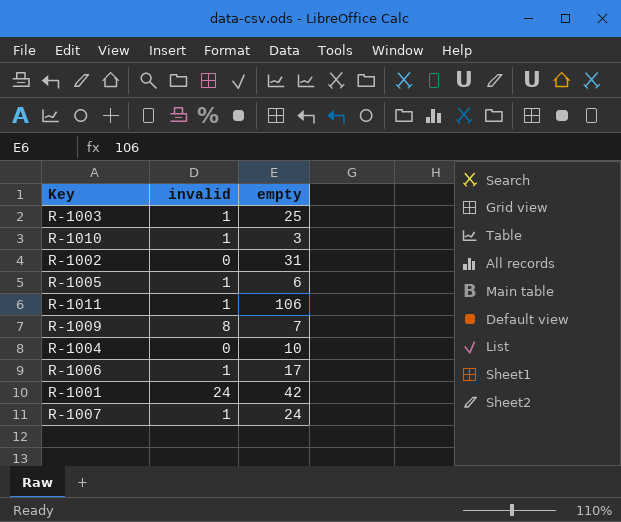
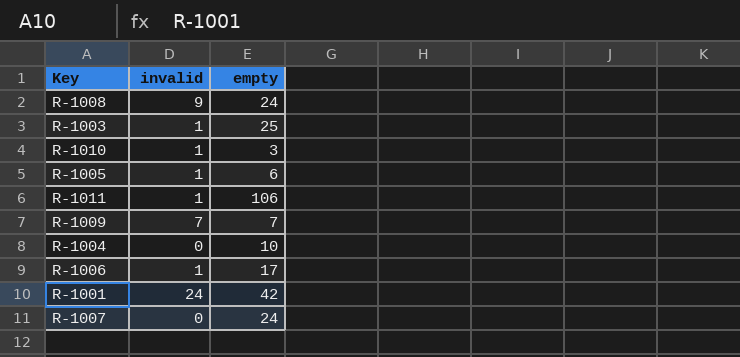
row R-1002: 0 | 31 -> none
row R-1008: none -> 9 | 24
R-1009 | invalid: 8 -> 7
R-1007 | invalid: 1 -> 0

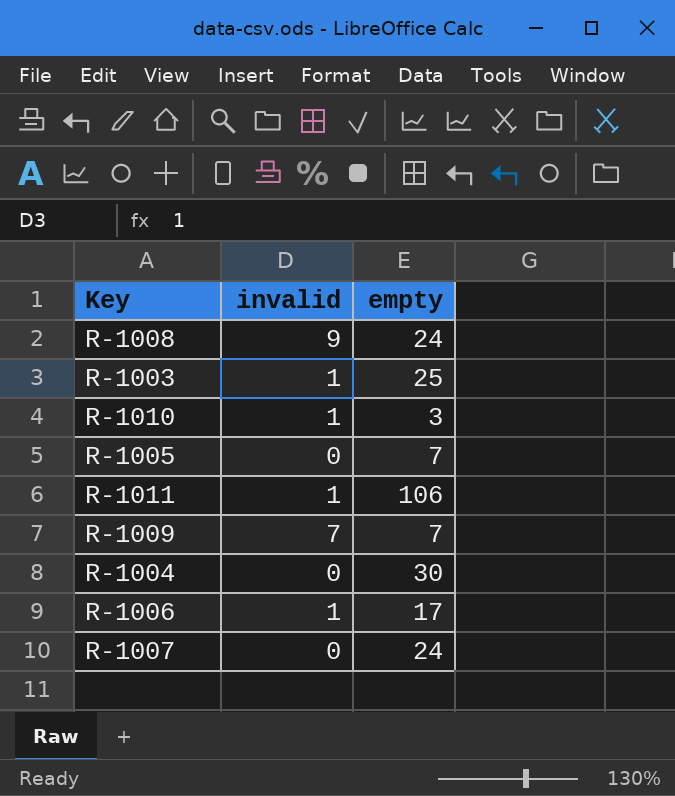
row R-1001: 24 | 42 -> none
R-1005 | invalid: 1 -> 0
R-1005 | empty: 6 -> 7
R-1004 | empty: 10 -> 30

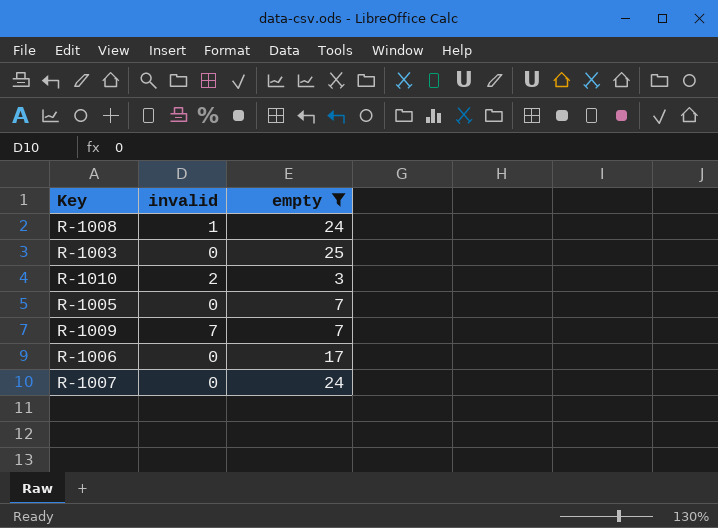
filter: none -> empty <= 25
R-1008 | invalid: 9 -> 1
R-1003 | invalid: 1 -> 0
R-1010 | invalid: 1 -> 2
R-1006 | invalid: 1 -> 0

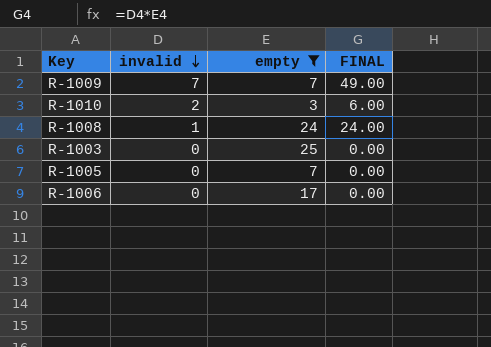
row order: none -> invalid descending
column FINAL | formula: none -> [invalid] * [empty]
row R-1007: 0 | 24 -> none

